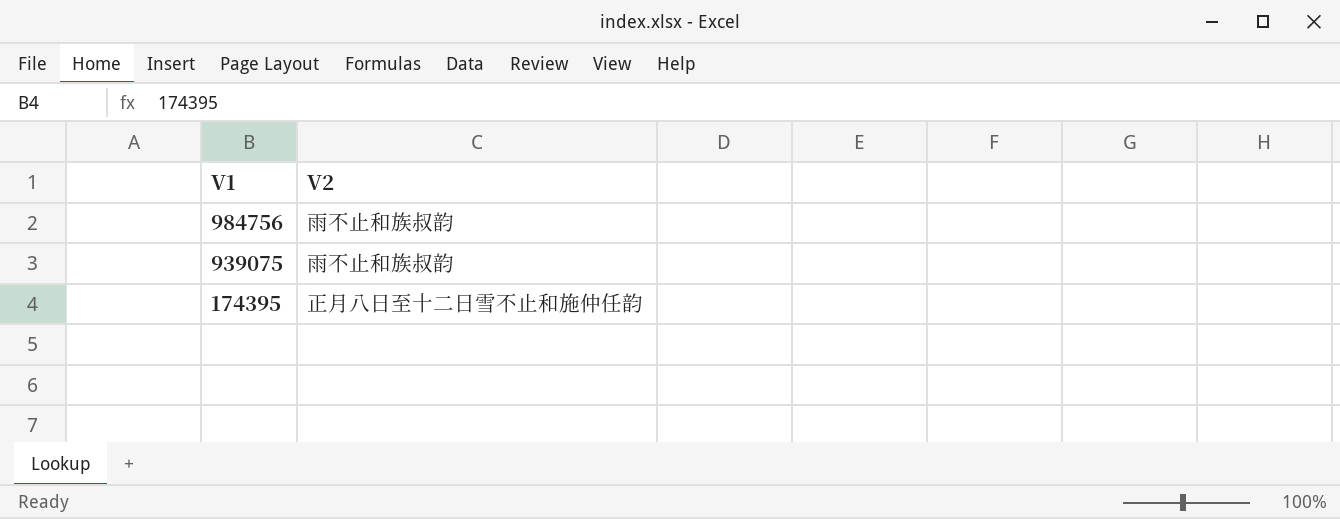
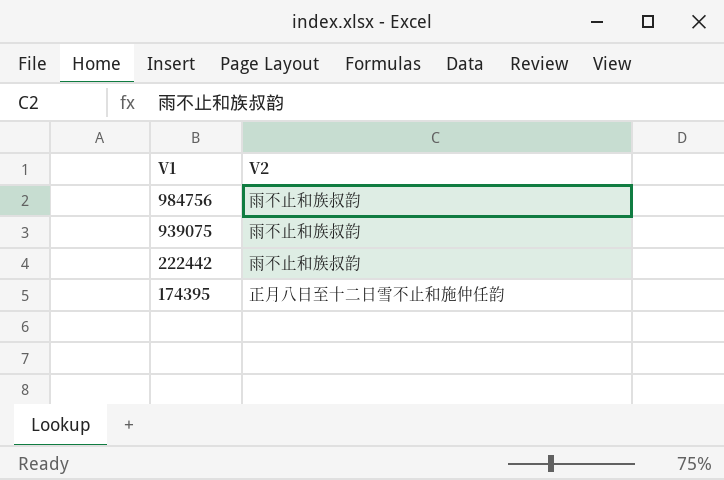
row 222442: none -> 雨不止和族叔韵

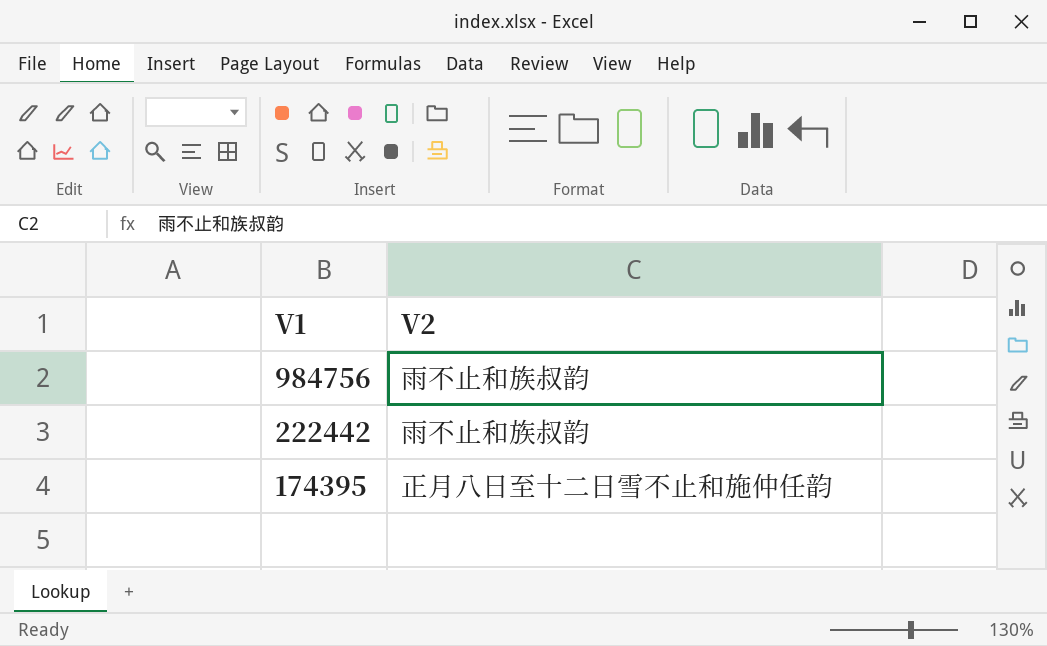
row 939075: 雨不止和族叔韵 -> none

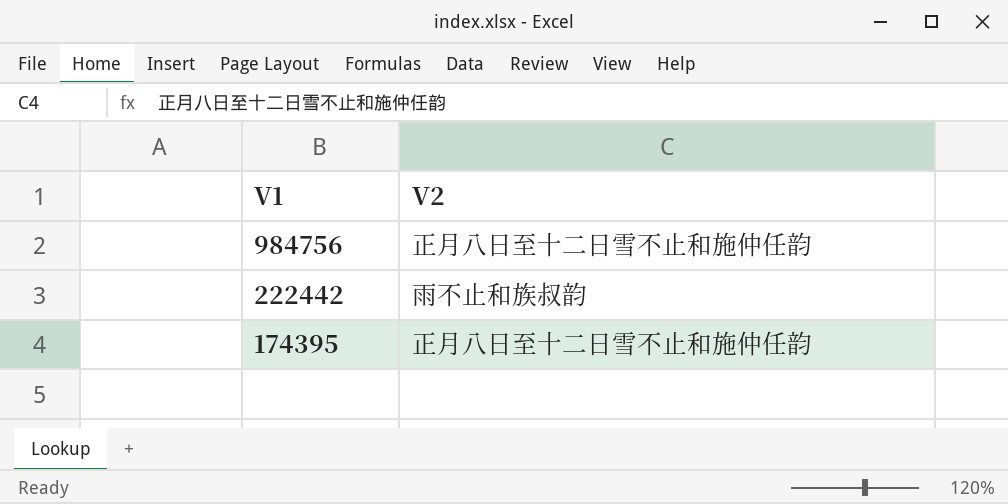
984756 | V2: 雨不止和族叔韵 -> 正月八日至十二日雪不止和施仲任韵

